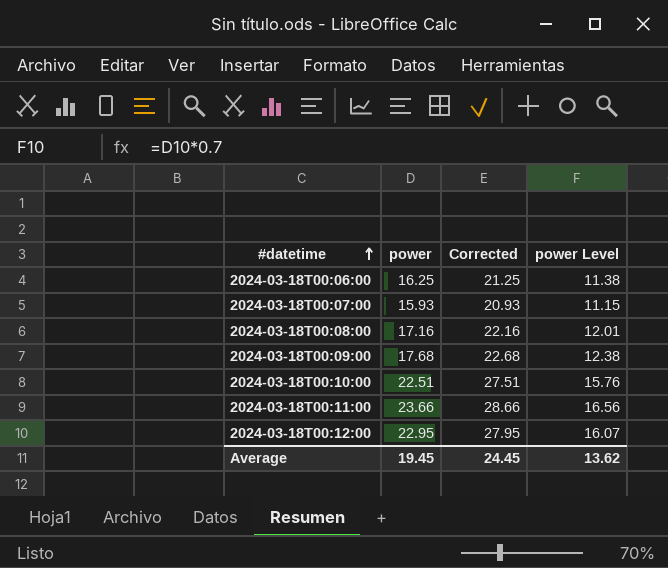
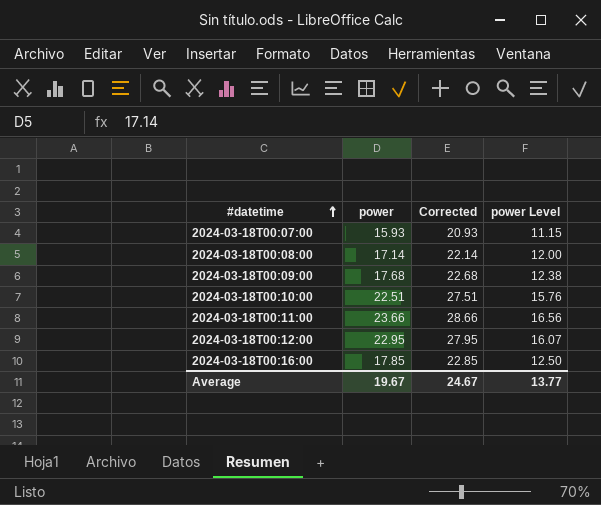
row 2024-03-18T00:06:00: 16.25 | 21.25 | 11.38 -> none
2024-03-18T00:08:00 | power: 17.16 -> 17.14
2024-03-18T00:08:00 | Corrected: 22.16 -> 22.14
2024-03-18T00:08:00 | power Level: 12.01 -> 12.00
row 2024-03-18T00:16:00: none -> 17.85 | 22.85 | 12.50
Average | power: 19.45 -> 19.67
Average | Corrected: 24.45 -> 24.67
Average | power Level: 13.62 -> 13.77

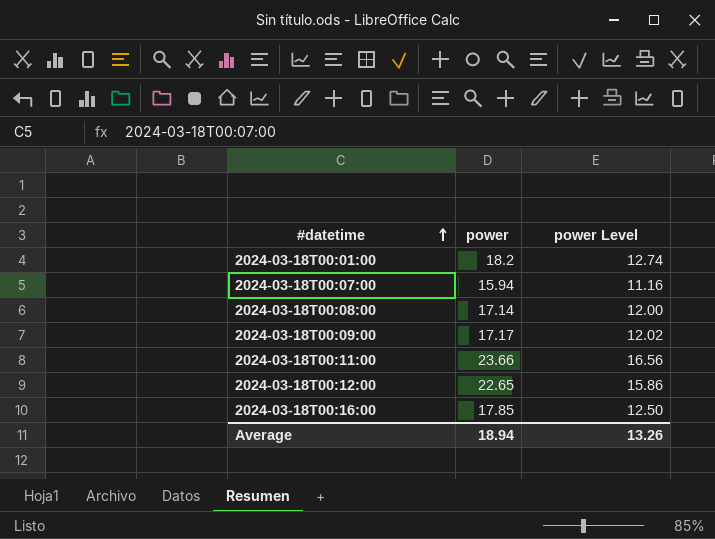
column Corrected | formula: [power] + 5 -> none
row 2024-03-18T00:10:00: 22.51 | 27.51 | 15.76 -> none
row 2024-03-18T00:01:00: none -> 18.2 | 12.74
2024-03-18T00:07:00 | power: 15.93 -> 15.94
2024-03-18T00:07:00 | power Level: 11.15 -> 11.16
2024-03-18T00:09:00 | power: 17.68 -> 17.17
2024-03-18T00:09:00 | power Level: 12.38 -> 12.02
2024-03-18T00:12:00 | power: 22.95 -> 22.65
2024-03-18T00:12:00 | power Level: 16.07 -> 15.86
Average | power: 19.67 -> 18.94
Average | power Level: 13.77 -> 13.26

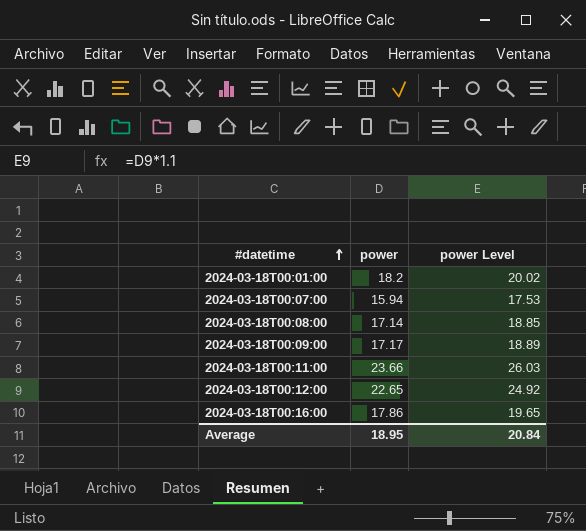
column power Level | formula: [power] * 0.7 -> [power] * 1.1
2024-03-18T00:16:00 | power: 17.85 -> 17.86
Average | power: 18.94 -> 18.95
Average | power Level: 13.26 -> 20.84

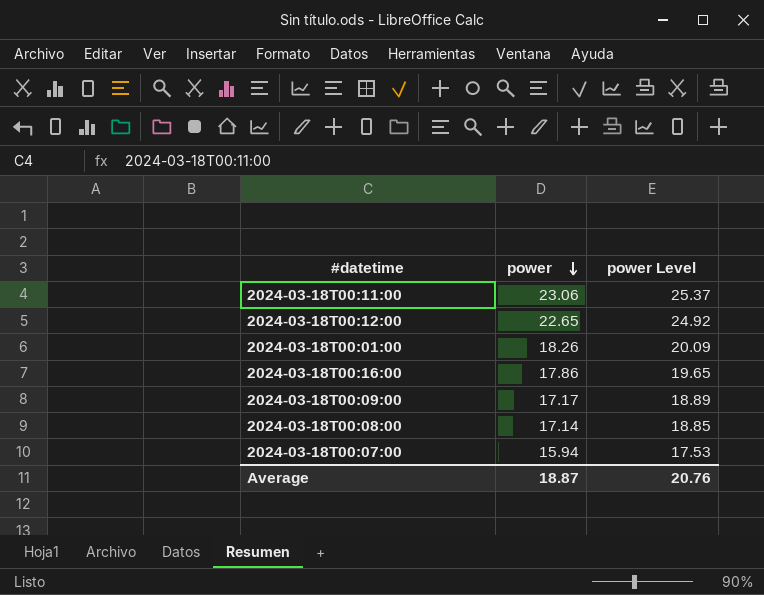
row order: #datetime ascending -> power descending
2024-03-18T00:11:00 | power: 23.66 -> 23.06
2024-03-18T00:11:00 | power Level: 26.03 -> 25.37
2024-03-18T00:01:00 | power: 18.2 -> 18.26
2024-03-18T00:01:00 | power Level: 20.02 -> 20.09
Average | power: 18.95 -> 18.87
Average | power Level: 20.84 -> 20.76

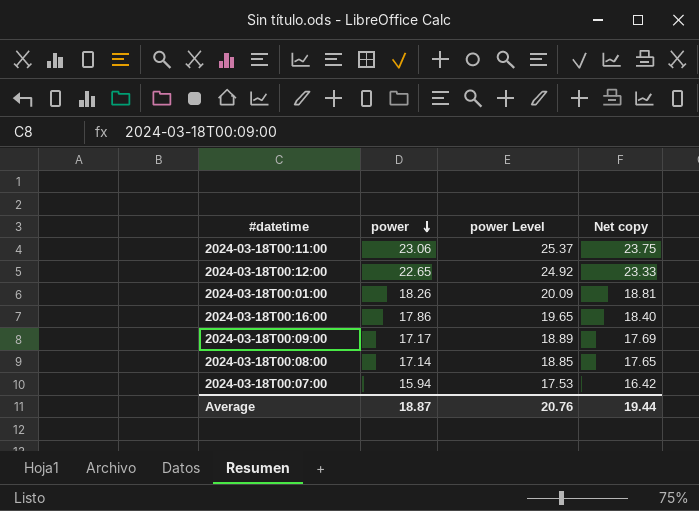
column Net copy | formula: none -> [power] * 1.03

